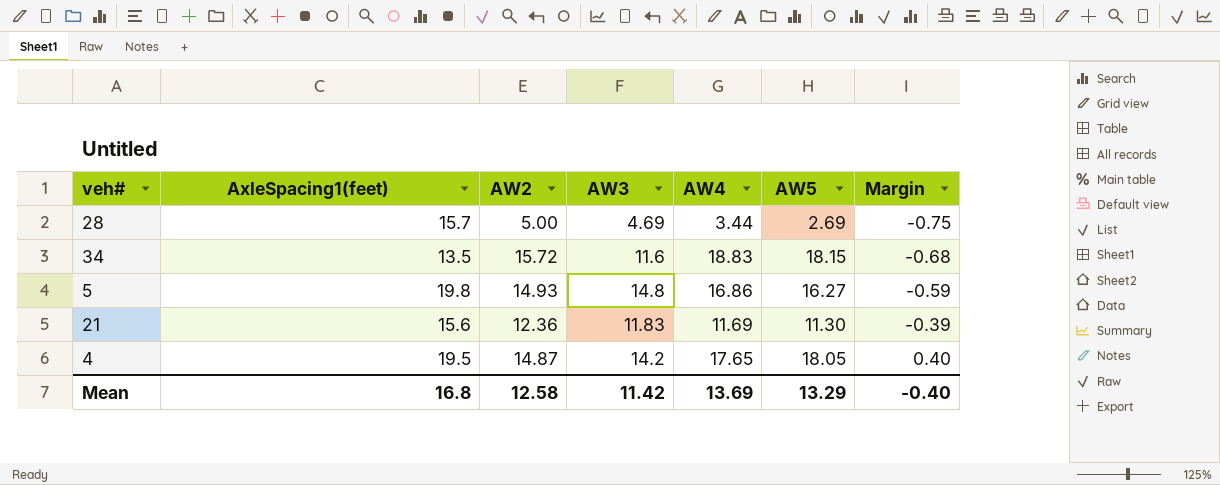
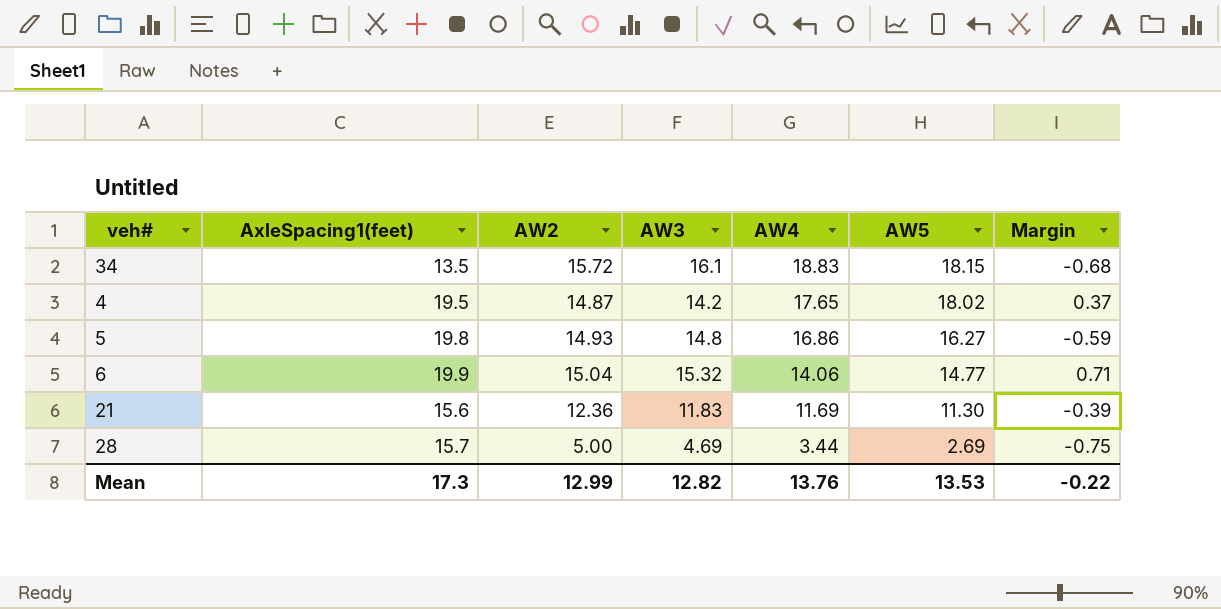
row order: Margin ascending -> AW4 descending
34 | AW3: 11.6 -> 16.1
4 | AW5: 18.05 -> 18.02
4 | Margin: 0.40 -> 0.37
row 6: none -> 19.9 | 15.04 | 15.32 | 14.06 | 14.77 | 0.71
Mean | AxleSpacing1(feet): 16.8 -> 17.3
Mean | AW2: 12.58 -> 12.99
Mean | AW3: 11.42 -> 12.82
Mean | AW4: 13.69 -> 13.76
Mean | AW5: 13.29 -> 13.53
Mean | Margin: -0.40 -> -0.22

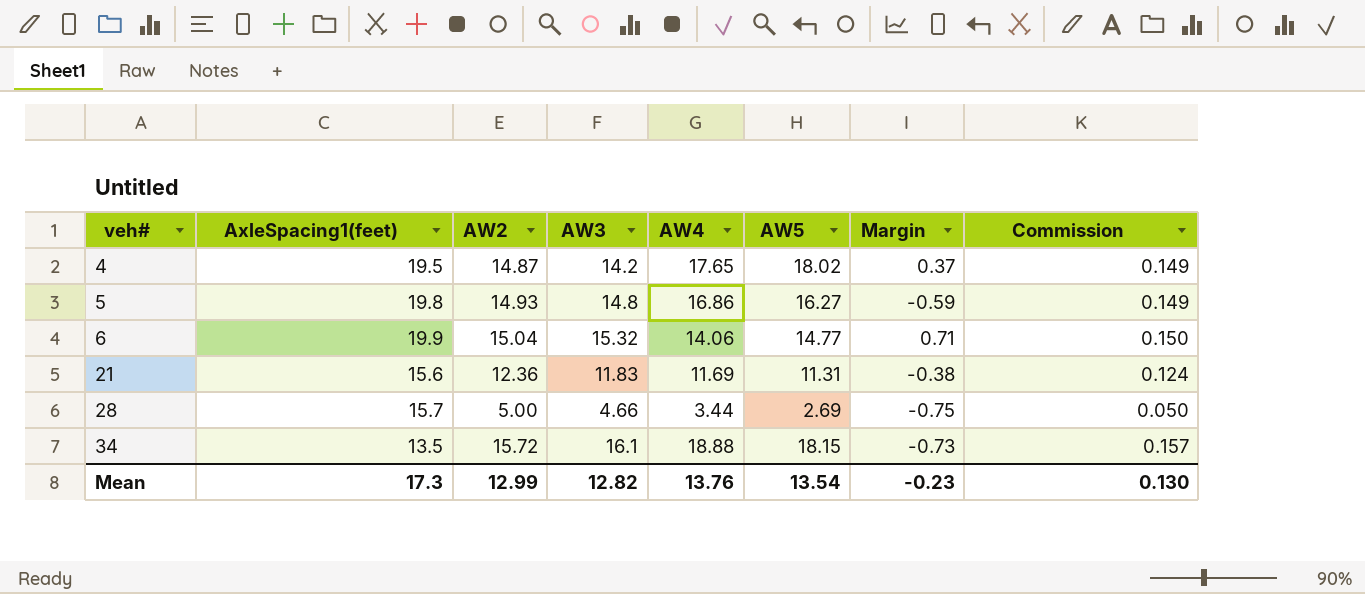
row order: AW4 descending -> veh# ascending
column Commission | formula: none -> [AW2] * 0.01
21 | AW5: 11.30 -> 11.31
21 | Margin: -0.39 -> -0.38
28 | AW3: 4.69 -> 4.66
34 | AW4: 18.83 -> 18.88
34 | Margin: -0.68 -> -0.73
Mean | AW5: 13.53 -> 13.54
Mean | Margin: -0.22 -> -0.23

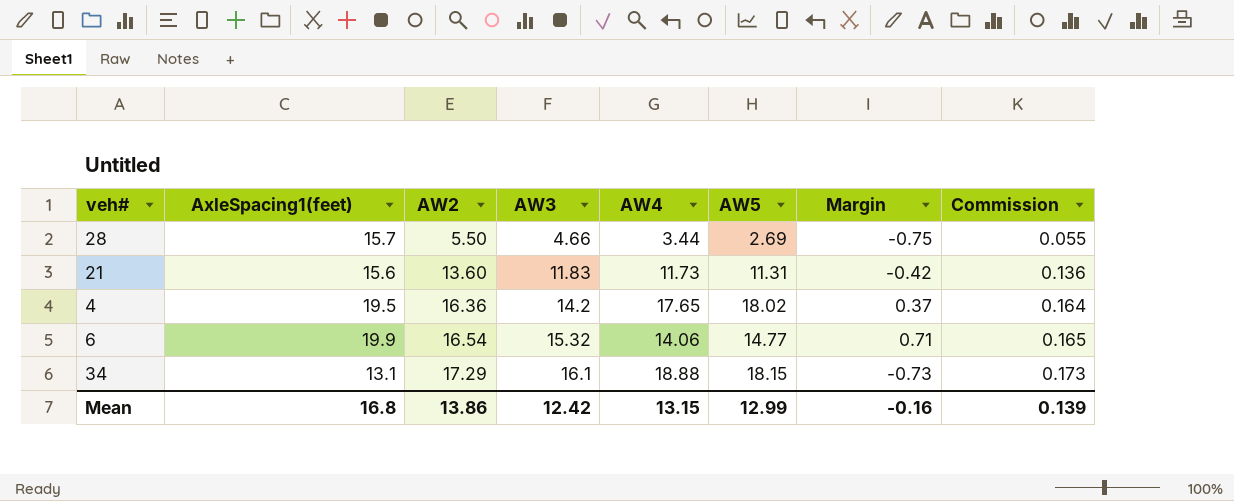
row order: veh# ascending -> AW2 ascending
row 5: 19.8 | 14.93 | 14.8 | 16.86 | 16.27 | -0.59 | 0.149 -> none
28 | AW2: 5.00 -> 5.50
28 | Commission: 0.050 -> 0.055
21 | AW2: 12.36 -> 13.60
21 | AW4: 11.69 -> 11.73
21 | Margin: -0.38 -> -0.42
21 | Commission: 0.124 -> 0.136
4 | AW2: 14.87 -> 16.36
4 | Commission: 0.149 -> 0.164
6 | AW2: 15.04 -> 16.54
6 | Commission: 0.150 -> 0.165
34 | AxleSpacing1(feet): 13.5 -> 13.1
34 | AW2: 15.72 -> 17.29
34 | Commission: 0.157 -> 0.173
Mean | AxleSpacing1(feet): 17.3 -> 16.8
Mean | AW2: 12.99 -> 13.86
Mean | AW3: 12.82 -> 12.42
Mean | AW4: 13.76 -> 13.15
Mean | AW5: 13.54 -> 12.99
Mean | Margin: -0.23 -> -0.16
Mean | Commission: 0.130 -> 0.139

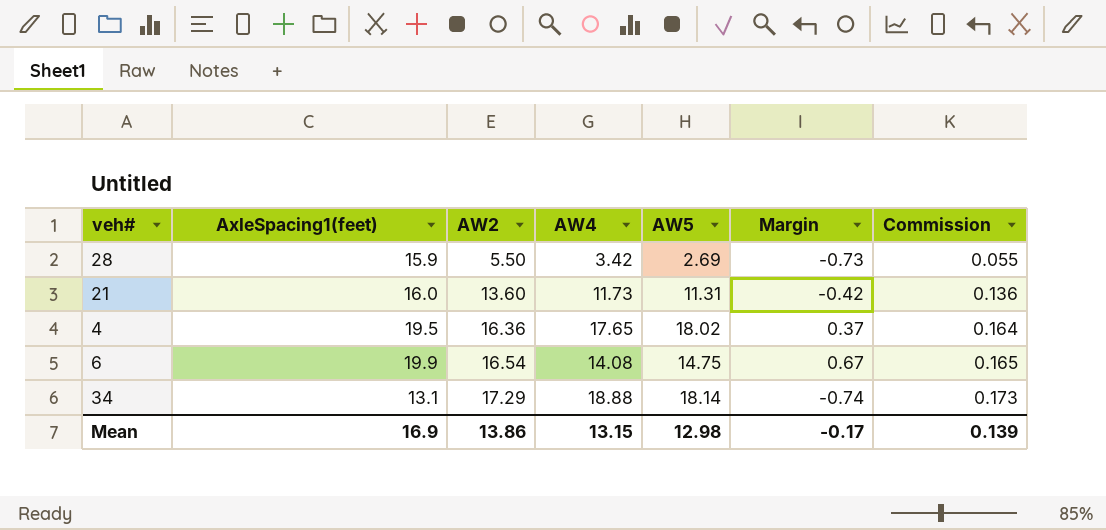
column AW3 | position: 4 -> none
28 | AxleSpacing1(feet): 15.7 -> 15.9
28 | AW4: 3.44 -> 3.42
28 | Margin: -0.75 -> -0.73
21 | AxleSpacing1(feet): 15.6 -> 16.0
6 | AW4: 14.06 -> 14.08
6 | AW5: 14.77 -> 14.75
6 | Margin: 0.71 -> 0.67
34 | AW5: 18.15 -> 18.14
34 | Margin: -0.73 -> -0.74
Mean | AxleSpacing1(feet): 16.8 -> 16.9
Mean | AW5: 12.99 -> 12.98
Mean | Margin: -0.16 -> -0.17

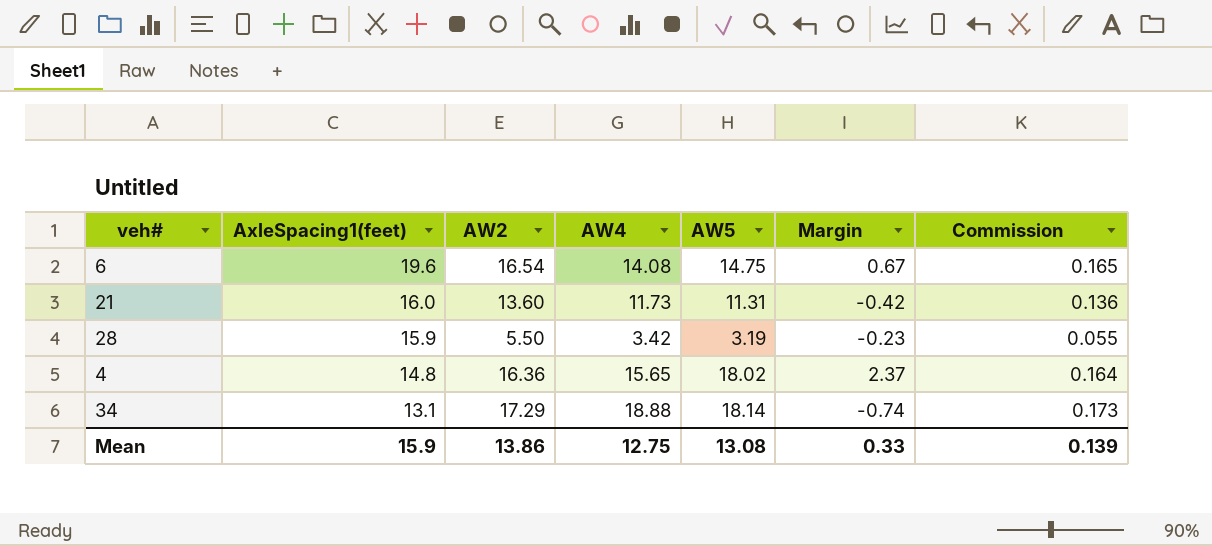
row order: AW2 ascending -> AxleSpacing1(feet) descending
6 | AxleSpacing1(feet): 19.9 -> 19.6
28 | AW5: 2.69 -> 3.19
28 | Margin: -0.73 -> -0.23
4 | AxleSpacing1(feet): 19.5 -> 14.8
4 | AW4: 17.65 -> 15.65
4 | Margin: 0.37 -> 2.37
Mean | AxleSpacing1(feet): 16.9 -> 15.9
Mean | AW4: 13.15 -> 12.75
Mean | AW5: 12.98 -> 13.08
Mean | Margin: -0.17 -> 0.33

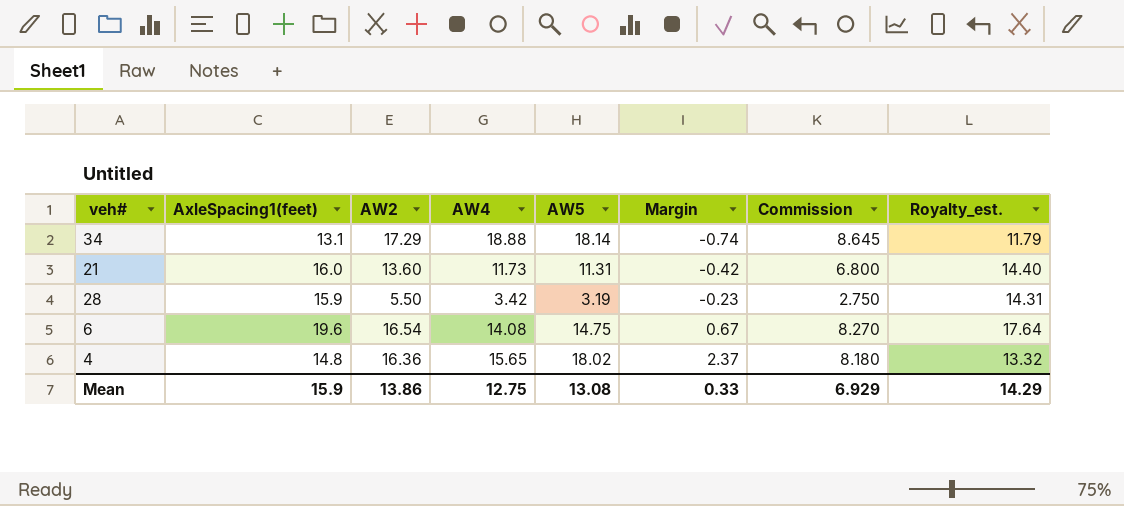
row order: AxleSpacing1(feet) descending -> Margin ascending
column Commission | formula: [AW2] * 0.01 -> [AW2] * 0.5
column Royalty_est. | formula: none -> [AxleSpacing1(feet)] * 0.9
Mean | Commission: 0.139 -> 6.929

